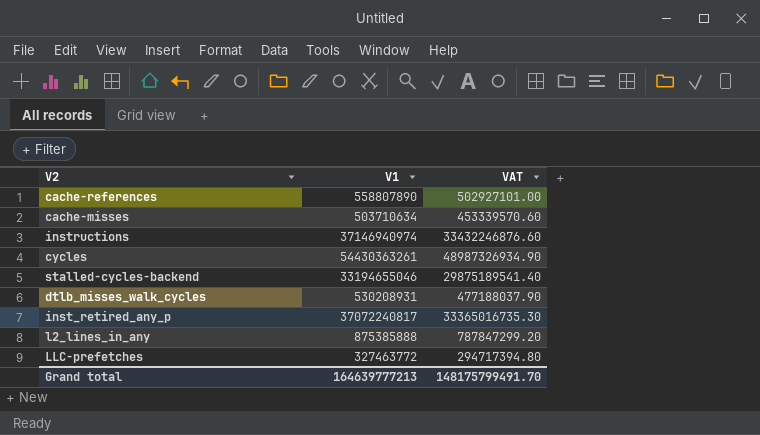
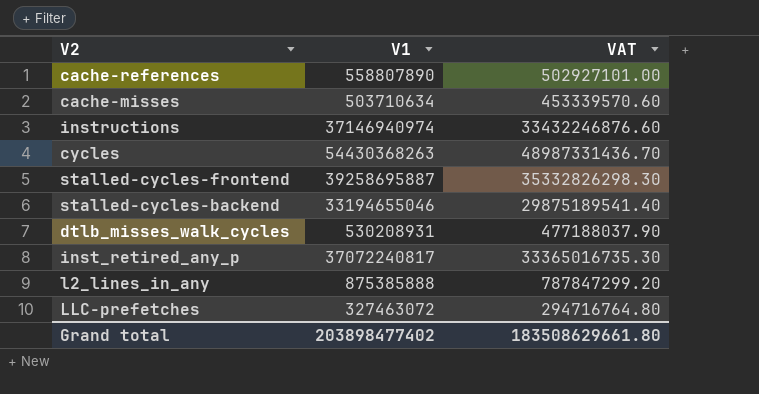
cycles | V1: 54430363261 -> 54430368263
cycles | VAT: 48987326934.90 -> 48987331436.70
row stalled-cycles-frontend: none -> 39258695887 | 35332826298.30
LLC-prefetches | V1: 327463772 -> 327463072
LLC-prefetches | VAT: 294717394.80 -> 294716764.80
Grand total | V1: 164639777213 -> 203898477402
Grand total | VAT: 148175799491.70 -> 183508629661.80

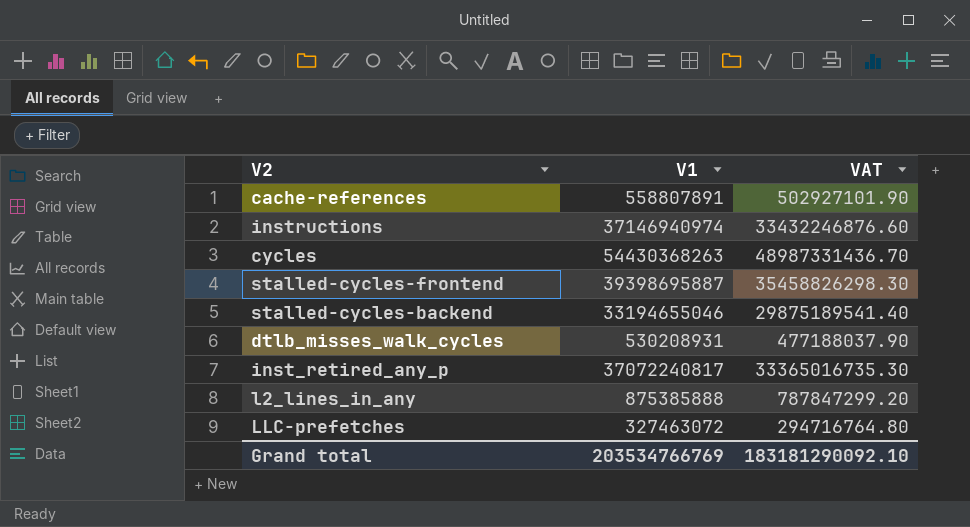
row cache-misses: 503710634 | 453339570.60 -> none
cache-references | V1: 558807890 -> 558807891
cache-references | VAT: 502927101.00 -> 502927101.90
stalled-cycles-frontend | V1: 39258695887 -> 39398695887
stalled-cycles-frontend | VAT: 35332826298.30 -> 35458826298.30
Grand total | V1: 203898477402 -> 203534766769
Grand total | VAT: 183508629661.80 -> 183181290092.10

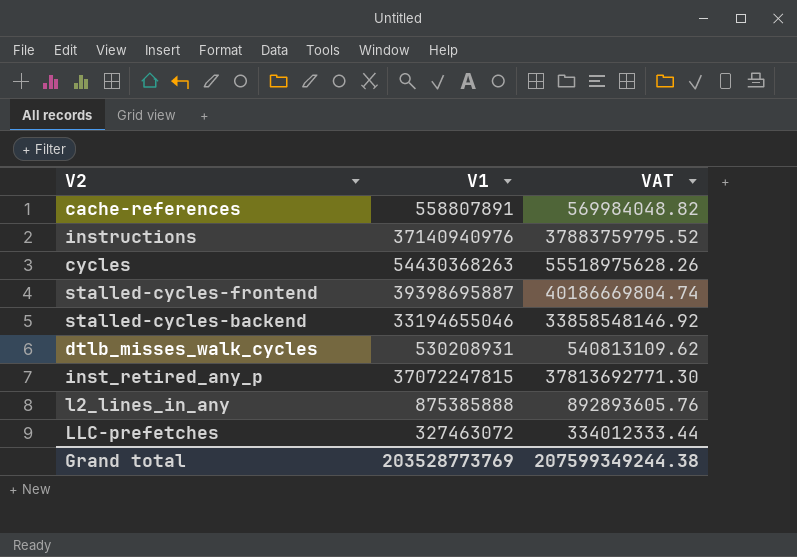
column VAT | formula: [V1] * 0.9 -> [V1] * 1.02
instructions | V1: 37146940974 -> 37140940976
inst_retired_any_p | V1: 37072240817 -> 37072247815
Grand total | V1: 203534766769 -> 203528773769
Grand total | VAT: 183181290092.10 -> 207599349244.38

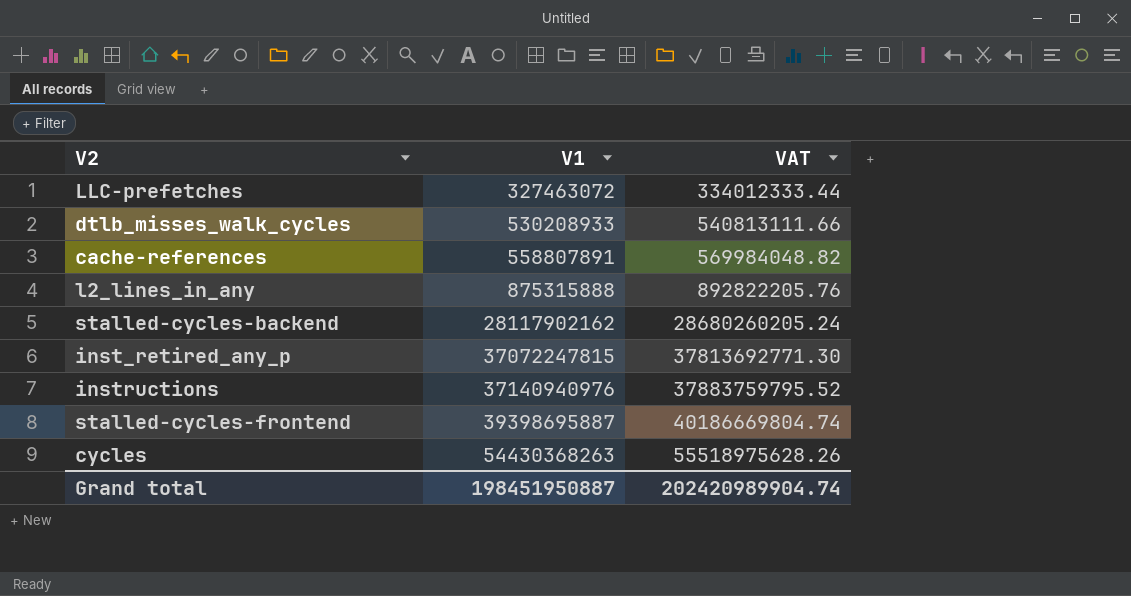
row order: none -> V1 ascending
dtlb_misses_walk_cycles | V1: 530208931 -> 530208933
dtlb_misses_walk_cycles | VAT: 540813109.62 -> 540813111.66
l2_lines_in_any | V1: 875385888 -> 875315888
l2_lines_in_any | VAT: 892893605.76 -> 892822205.76
stalled-cycles-backend | V1: 33194655046 -> 28117902162
stalled-cycles-backend | VAT: 33858548146.92 -> 28680260205.24
Grand total | V1: 203528773769 -> 198451950887
Grand total | VAT: 207599349244.38 -> 202420989904.74

